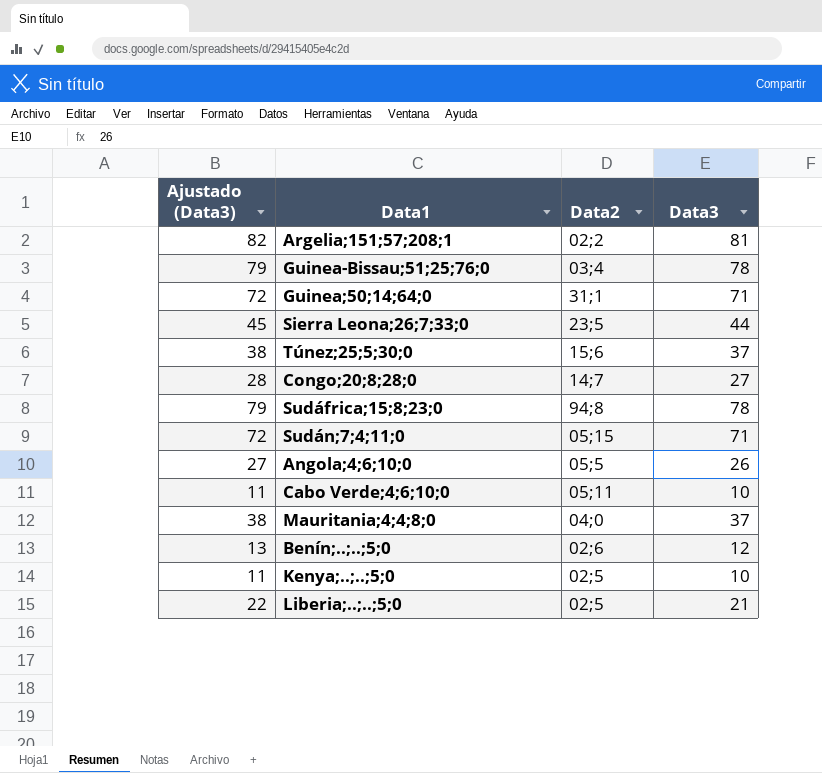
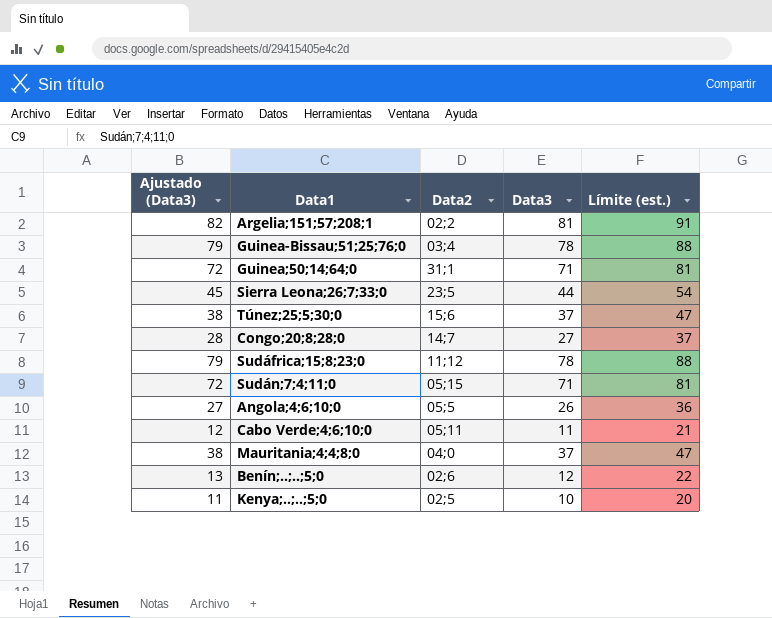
column Límite (est.) | formula: none -> [Data3] + 10
row Liberia;..;..;5;0: 22 | 02;5 | 21 -> none
Sudáfrica;15;8;23;0 | Data2: 94;8 -> 11;12
Cabo Verde;4;6;10;0 | Ajustado (Data3): 11 -> 12
Cabo Verde;4;6;10;0 | Data3: 10 -> 11

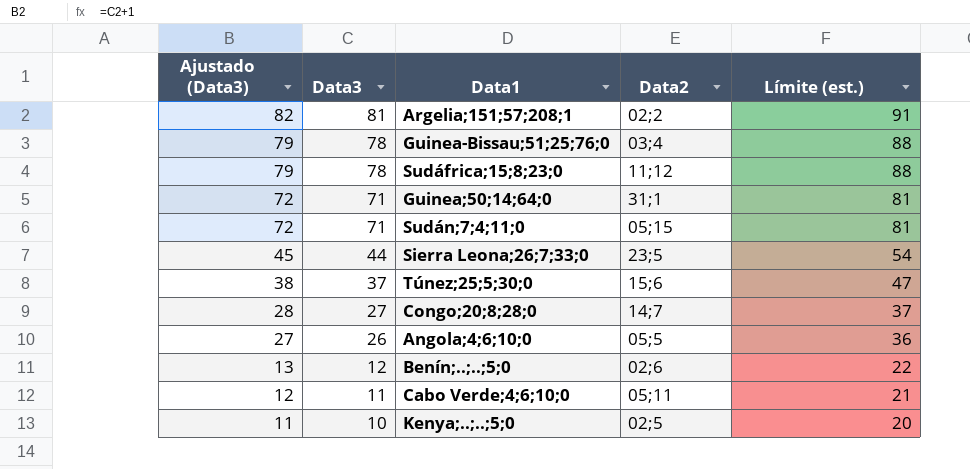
row order: none -> Ajustado (Data3) descending
column Data3 | position: 4 -> 2
row Mauritania;4;4;8;0: 38 | 04;0 | 37 | 47 -> none

